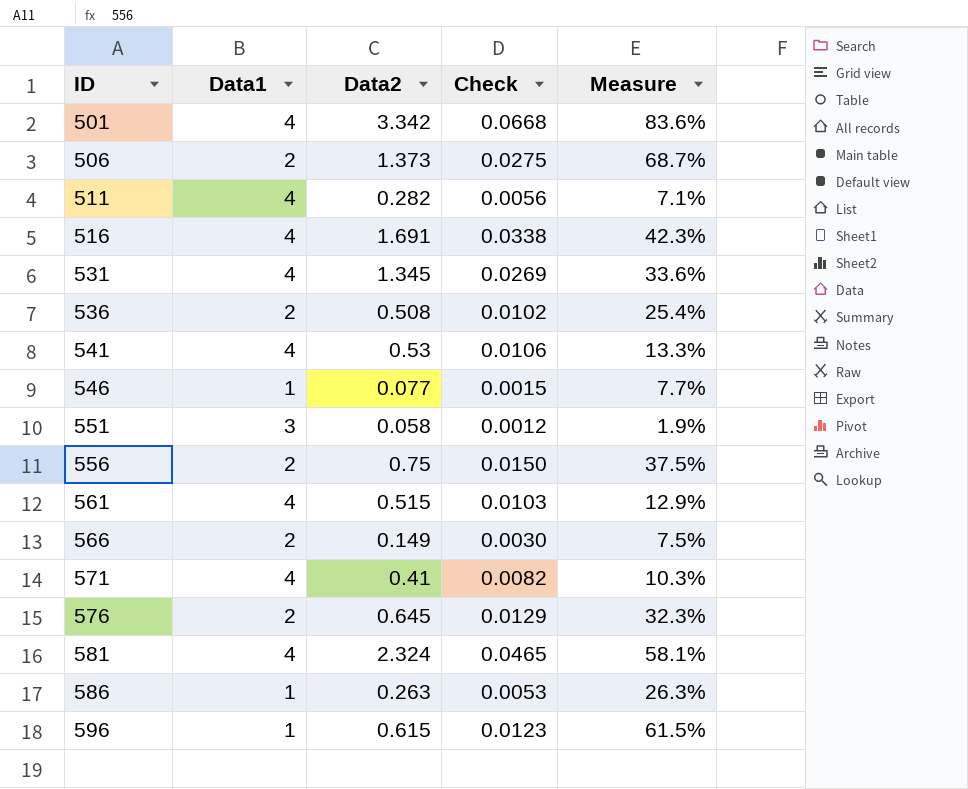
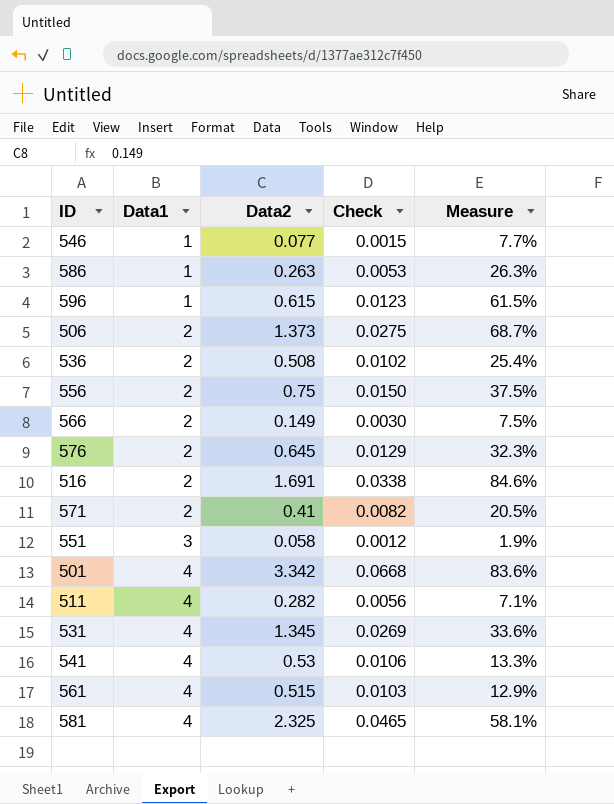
row order: ID ascending -> Data1 ascending
516 | Data1: 4 -> 2
516 | Measure: 42.3% -> 84.6%
571 | Data1: 4 -> 2
571 | Measure: 10.3% -> 20.5%
581 | Data2: 2.324 -> 2.325

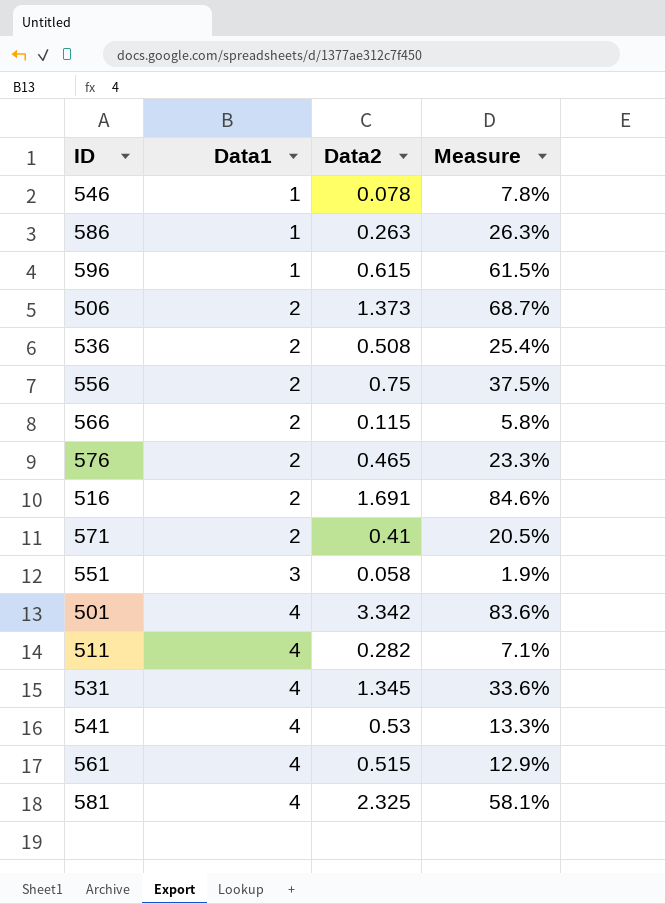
column Check | formula: [Data2] * 0.02 -> none
546 | Data2: 0.077 -> 0.078
546 | Measure: 7.7% -> 7.8%
566 | Data2: 0.149 -> 0.115
566 | Measure: 7.5% -> 5.8%
576 | Data2: 0.645 -> 0.465
576 | Measure: 32.3% -> 23.3%

